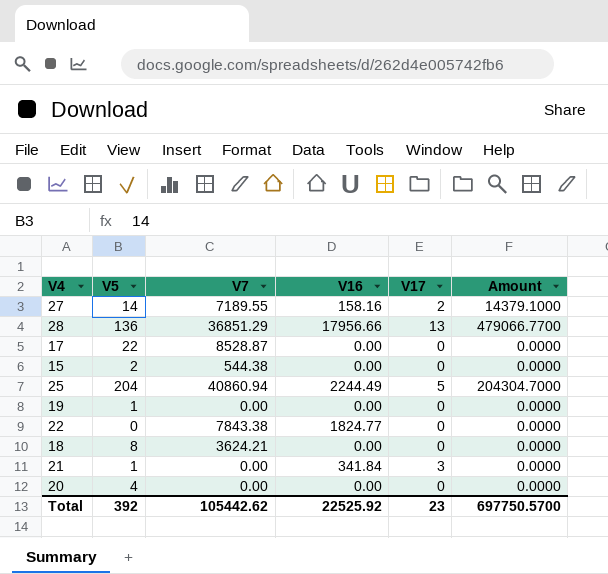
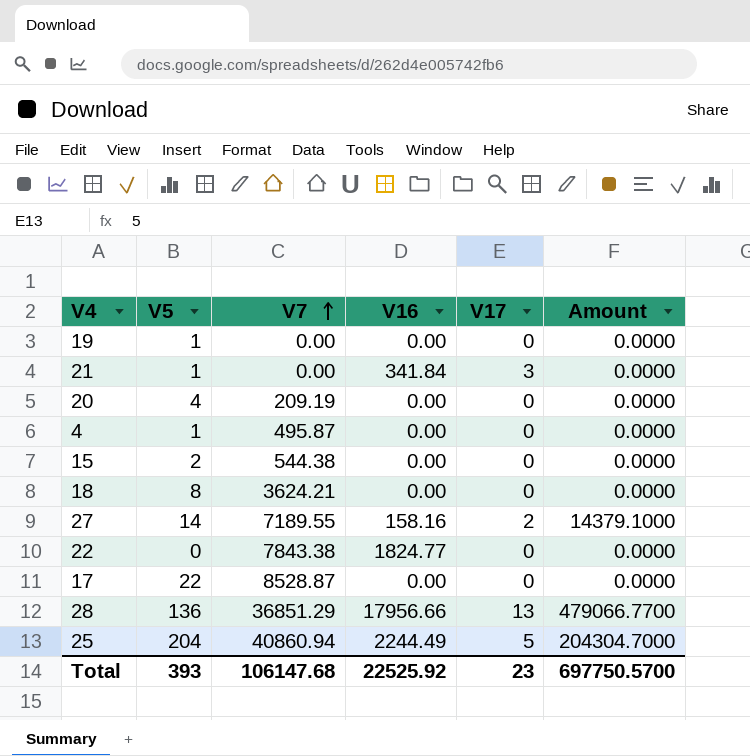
row order: none -> V7 ascending
20 | V7: 0.00 -> 209.19
row 4: none -> 1 | 495.87 | 0.00 | 0 | 0.0000
Total | V5: 392 -> 393
Total | V7: 105442.62 -> 106147.68

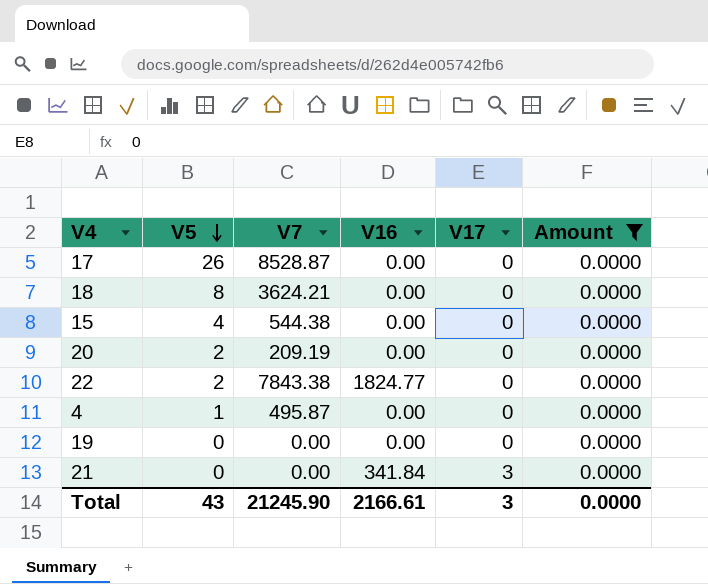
filter: none -> Amount = 0.0000
row order: V7 ascending -> V5 descending
17 | V5: 22 -> 26
15 | V5: 2 -> 4
20 | V5: 4 -> 2
22 | V5: 0 -> 2
19 | V5: 1 -> 0
21 | V5: 1 -> 0
Total | V5: 393 -> 43
Total | V7: 106147.68 -> 21245.90
Total | V16: 22525.92 -> 2166.61
Total | V17: 23 -> 3
Total | Amount: 697750.5700 -> 0.0000

